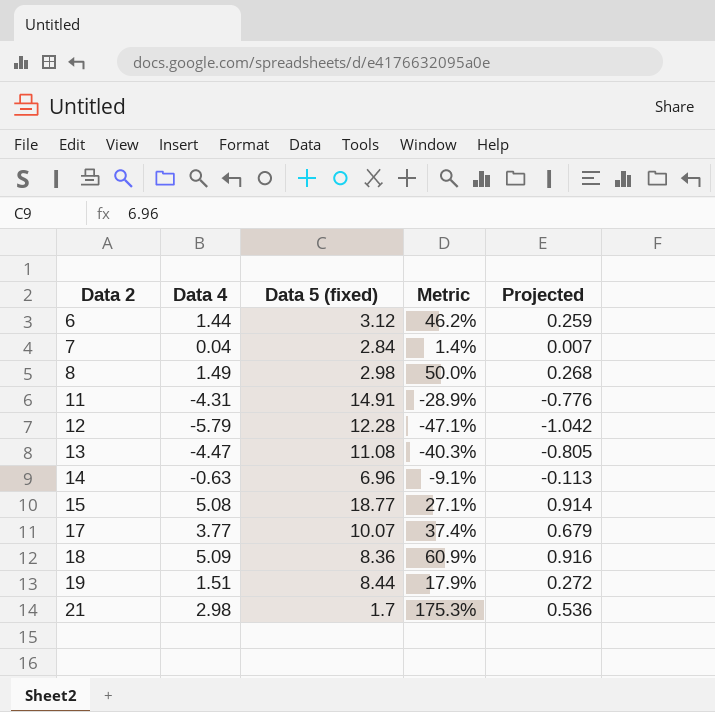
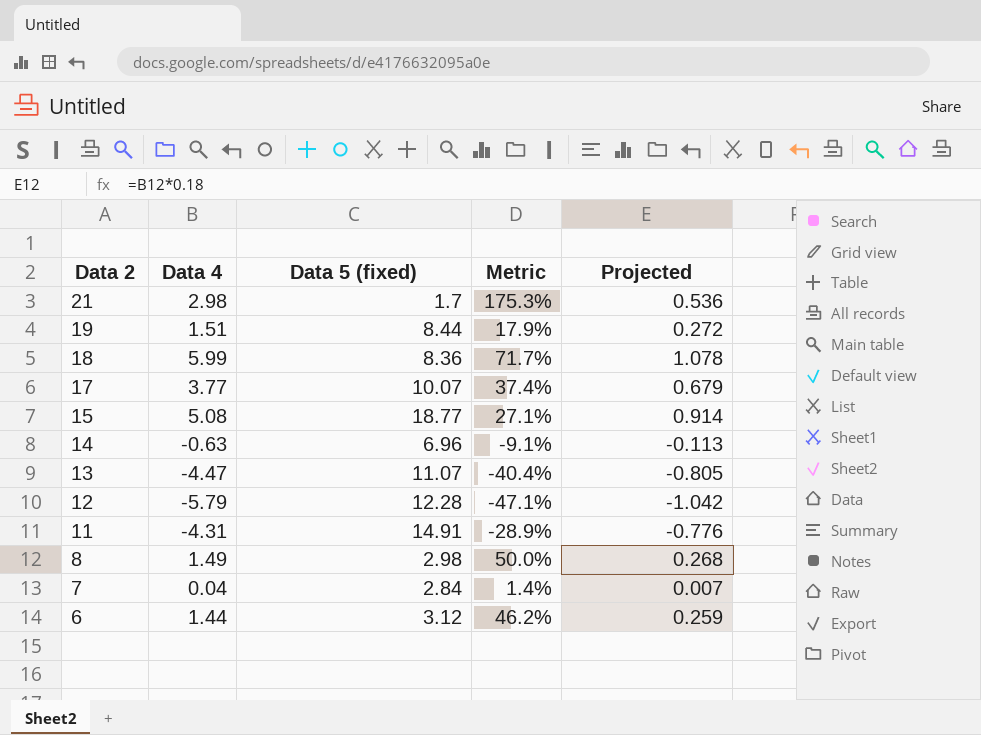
row order: Data 2 ascending -> Data 2 descending
18 | Data 4: 5.09 -> 5.99
18 | Metric: 60.9% -> 71.7%
18 | Projected: 0.916 -> 1.078
13 | Data 5 (fixed): 11.08 -> 11.07
13 | Metric: -40.3% -> -40.4%

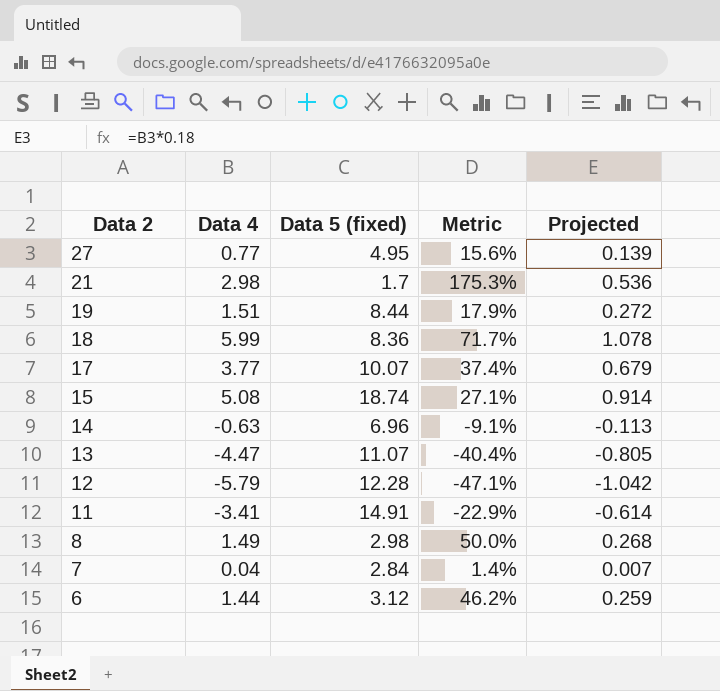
row 27: none -> 0.77 | 4.95 | 15.6% | 0.139
15 | Data 5 (fixed): 18.77 -> 18.74
11 | Data 4: -4.31 -> -3.41
11 | Metric: -28.9% -> -22.9%
11 | Projected: -0.776 -> -0.614

